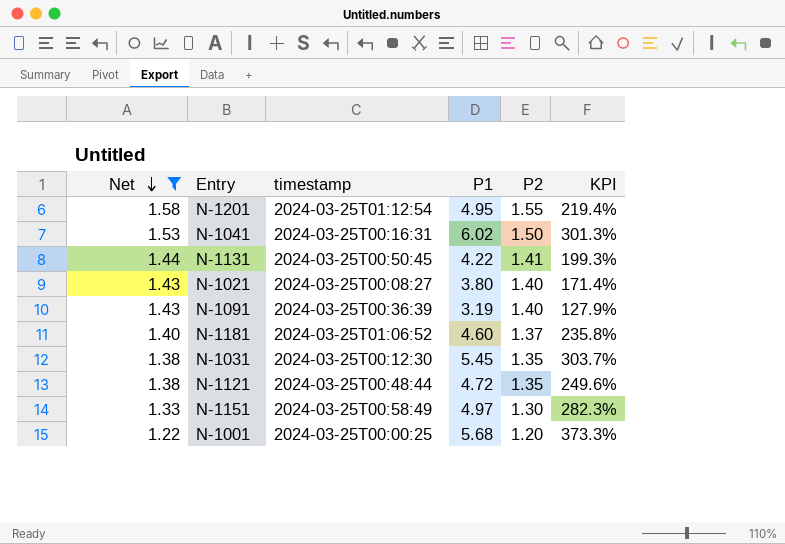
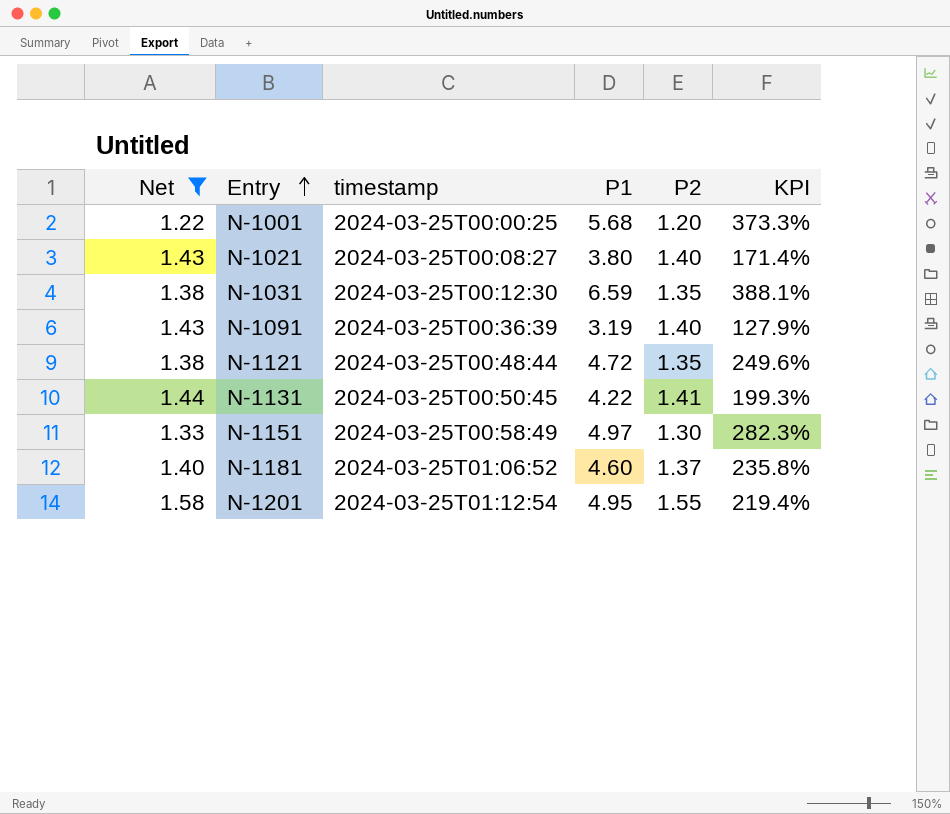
row order: Net descending -> Entry ascending
row N-1041: 1.53 | 2024-03-25T00:16:31 | 6.02 | 1.50 | 301.3% -> none
N-1031 | P1: 5.45 -> 6.59
N-1031 | KPI: 303.7% -> 388.1%

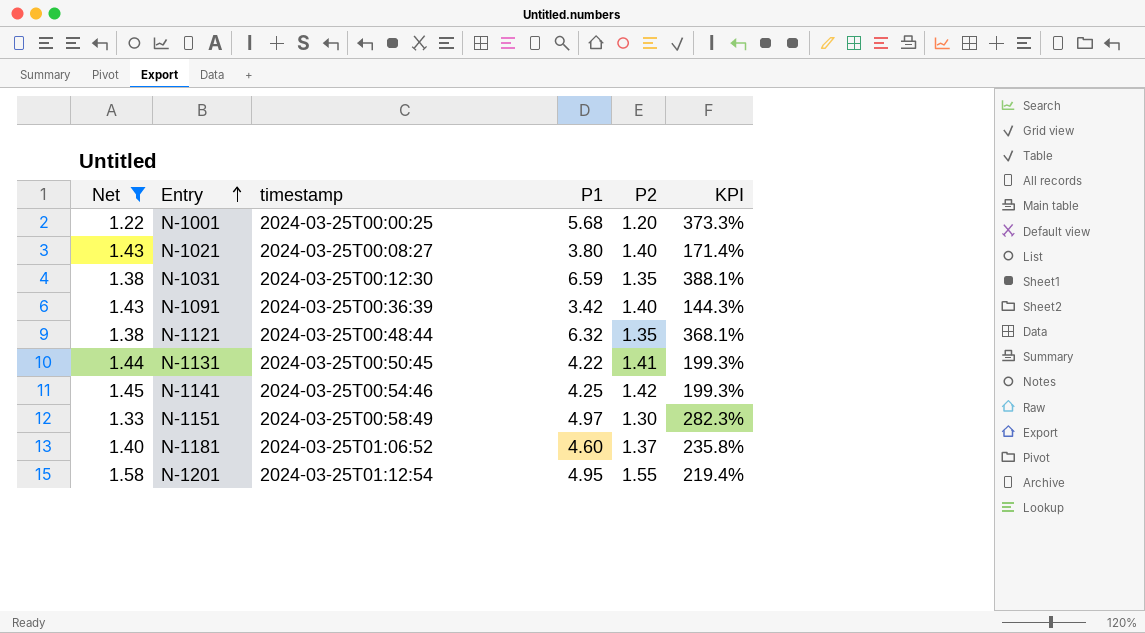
N-1091 | P1: 3.19 -> 3.42
N-1091 | KPI: 127.9% -> 144.3%
N-1121 | P1: 4.72 -> 6.32
N-1121 | KPI: 249.6% -> 368.1%
row N-1141: none -> 1.45 | 2024-03-25T00:54:46 | 4.25 | 1.42 | 199.3%

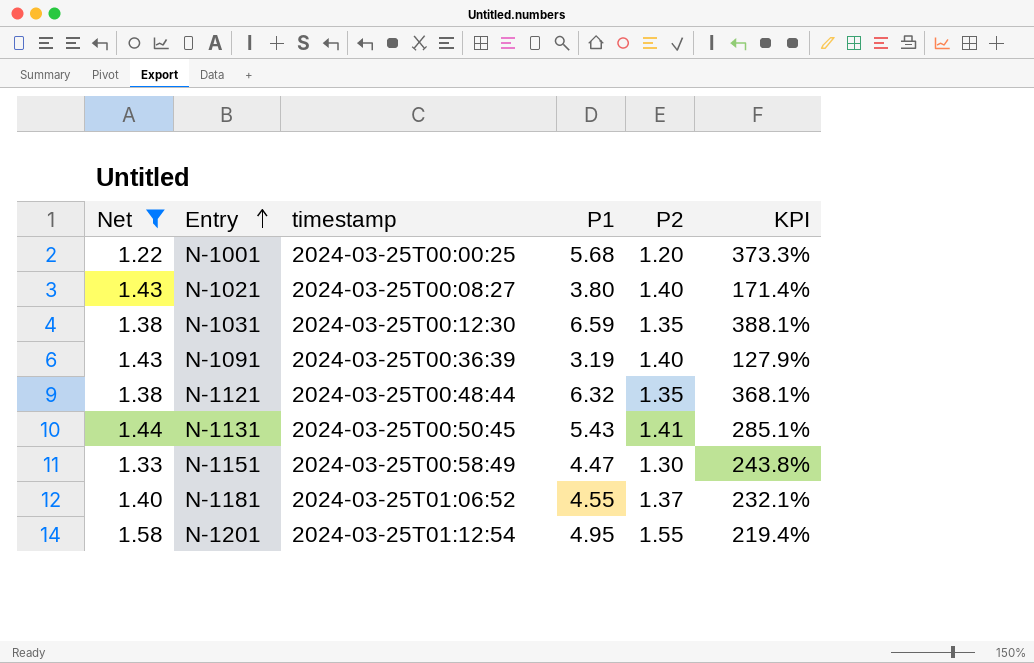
row N-1141: 1.45 | 2024-03-25T00:54:46 | 4.25 | 1.42 | 199.3% -> none
N-1091 | P1: 3.42 -> 3.19
N-1091 | KPI: 144.3% -> 127.9%
N-1131 | P1: 4.22 -> 5.43
N-1131 | KPI: 199.3% -> 285.1%
N-1151 | P1: 4.97 -> 4.47
N-1151 | KPI: 282.3% -> 243.8%
N-1181 | P1: 4.60 -> 4.55
N-1181 | KPI: 235.8% -> 232.1%

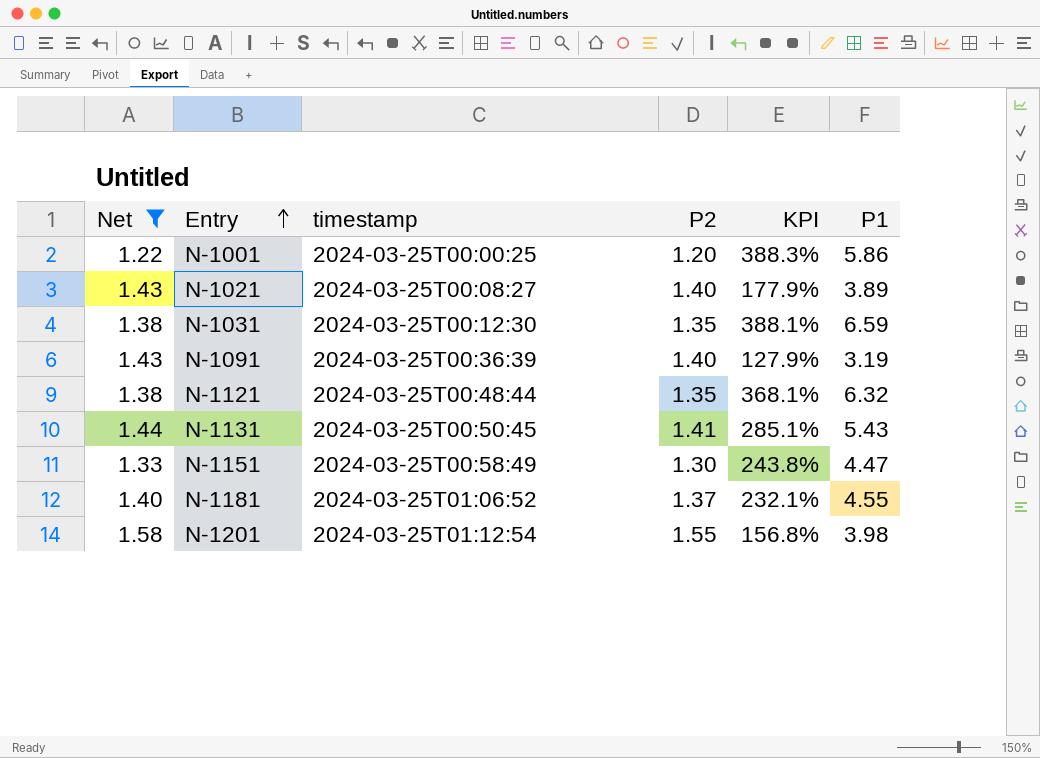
column P1 | position: 4 -> 6
N-1001 | KPI: 373.3% -> 388.3%
N-1001 | P1: 5.68 -> 5.86
N-1021 | KPI: 171.4% -> 177.9%
N-1021 | P1: 3.80 -> 3.89
N-1201 | KPI: 219.4% -> 156.8%
N-1201 | P1: 4.95 -> 3.98

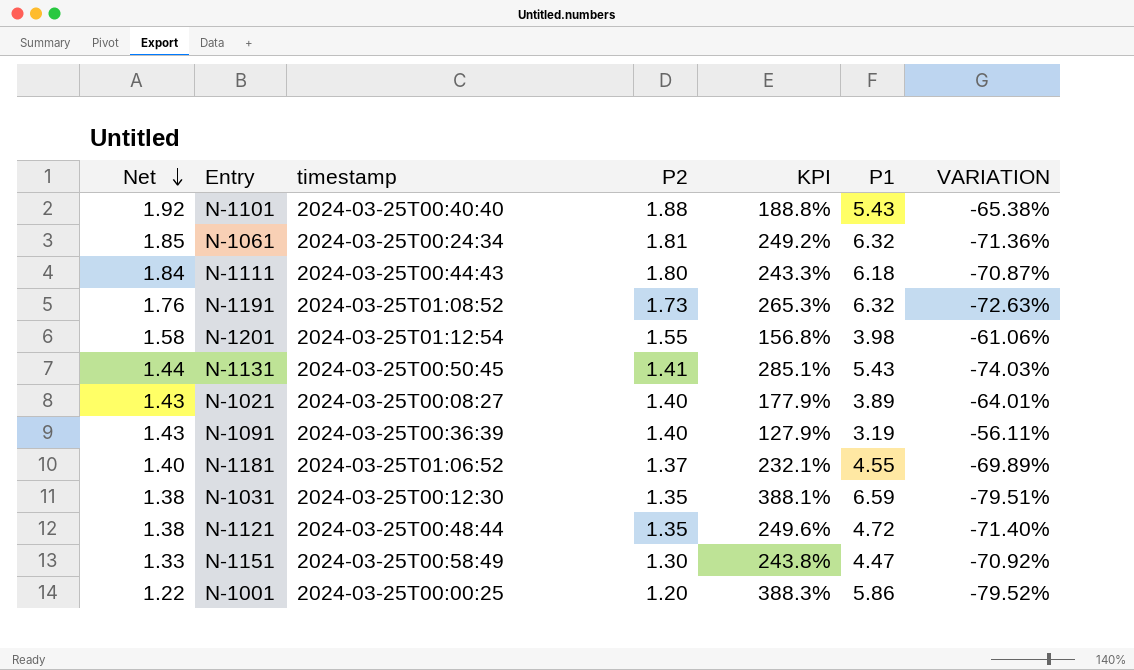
filter: Net <= 1.58 -> none
row order: Entry ascending -> Net descending
column VARIATION | formula: none -> ([P2] - [P1]) / [P1]
N-1121 | KPI: 368.1% -> 249.6%
N-1121 | P1: 6.32 -> 4.72

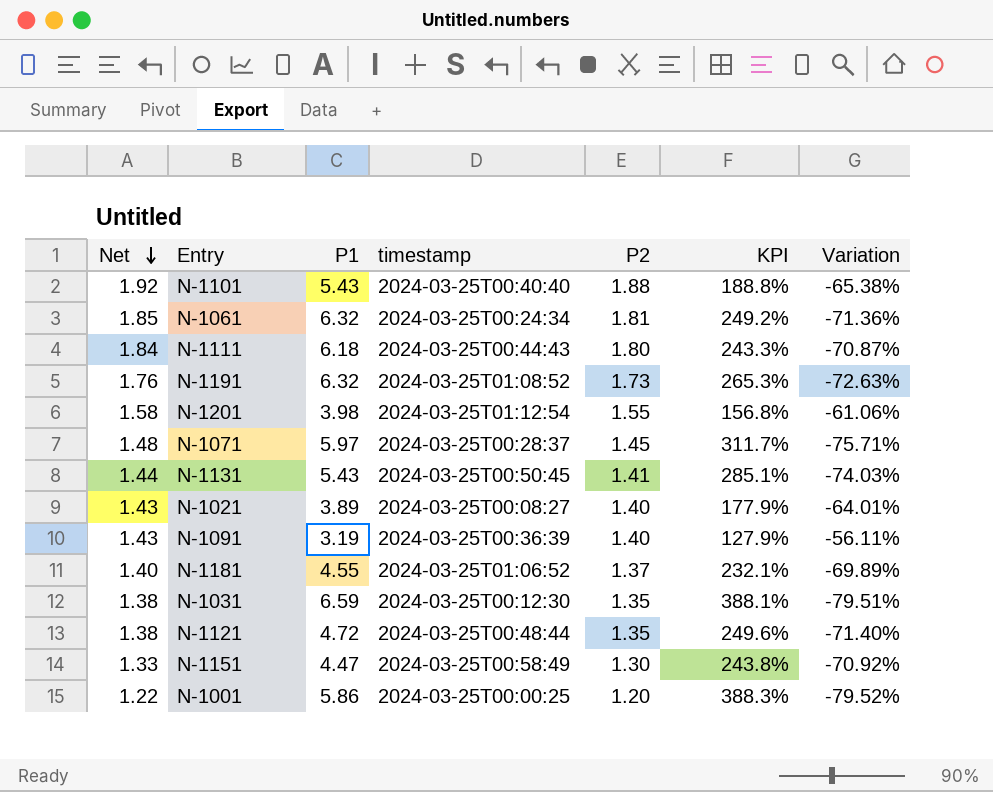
column P1 | position: 6 -> 3
column name: VARIATION -> Variation
row N-1071: none -> 1.48 | 5.97 | 2024-03-25T00:28:37 | 1.45 | 311.7% | -75.71%

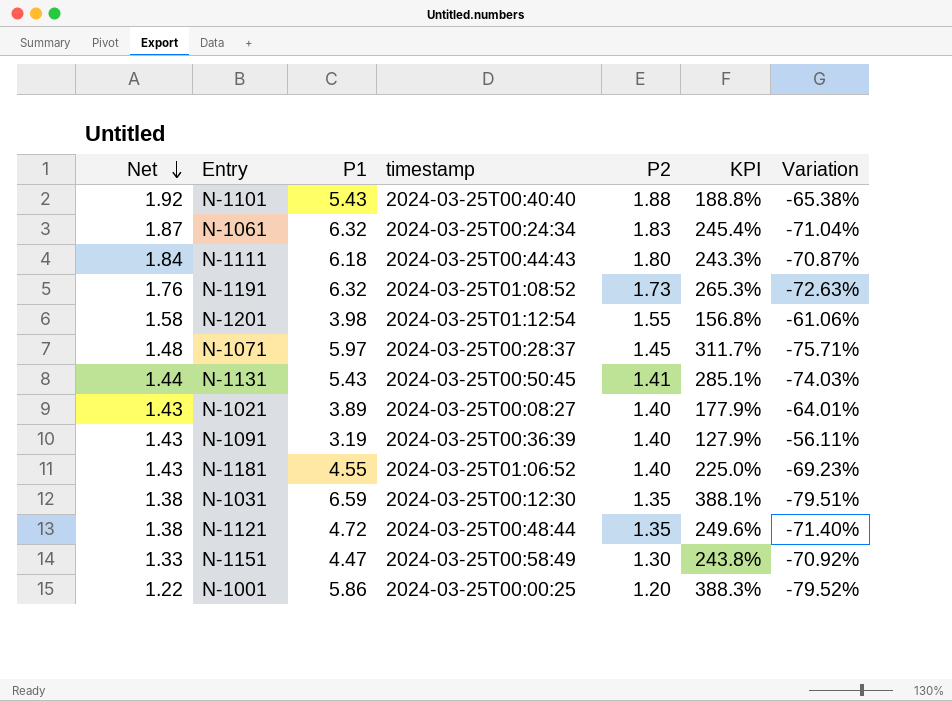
N-1061 | Net: 1.85 -> 1.87
N-1061 | P2: 1.81 -> 1.83
N-1061 | KPI: 249.2% -> 245.4%
N-1061 | Variation: -71.36% -> -71.04%
N-1181 | Net: 1.40 -> 1.43
N-1181 | P2: 1.37 -> 1.40
N-1181 | KPI: 232.1% -> 225.0%
N-1181 | Variation: -69.89% -> -69.23%

